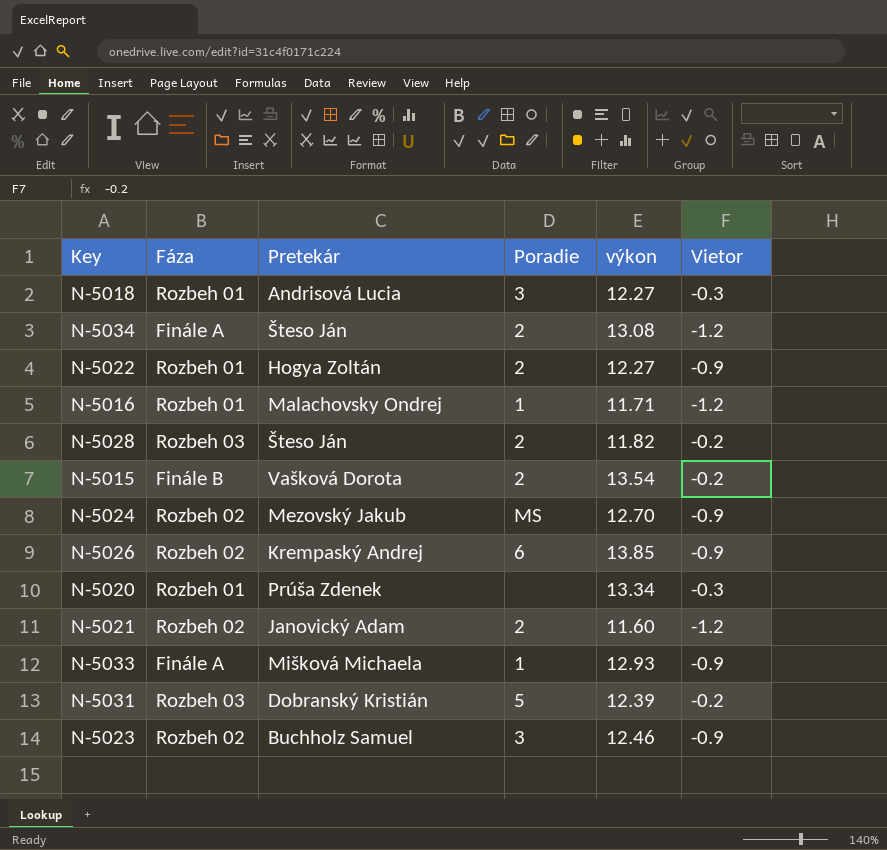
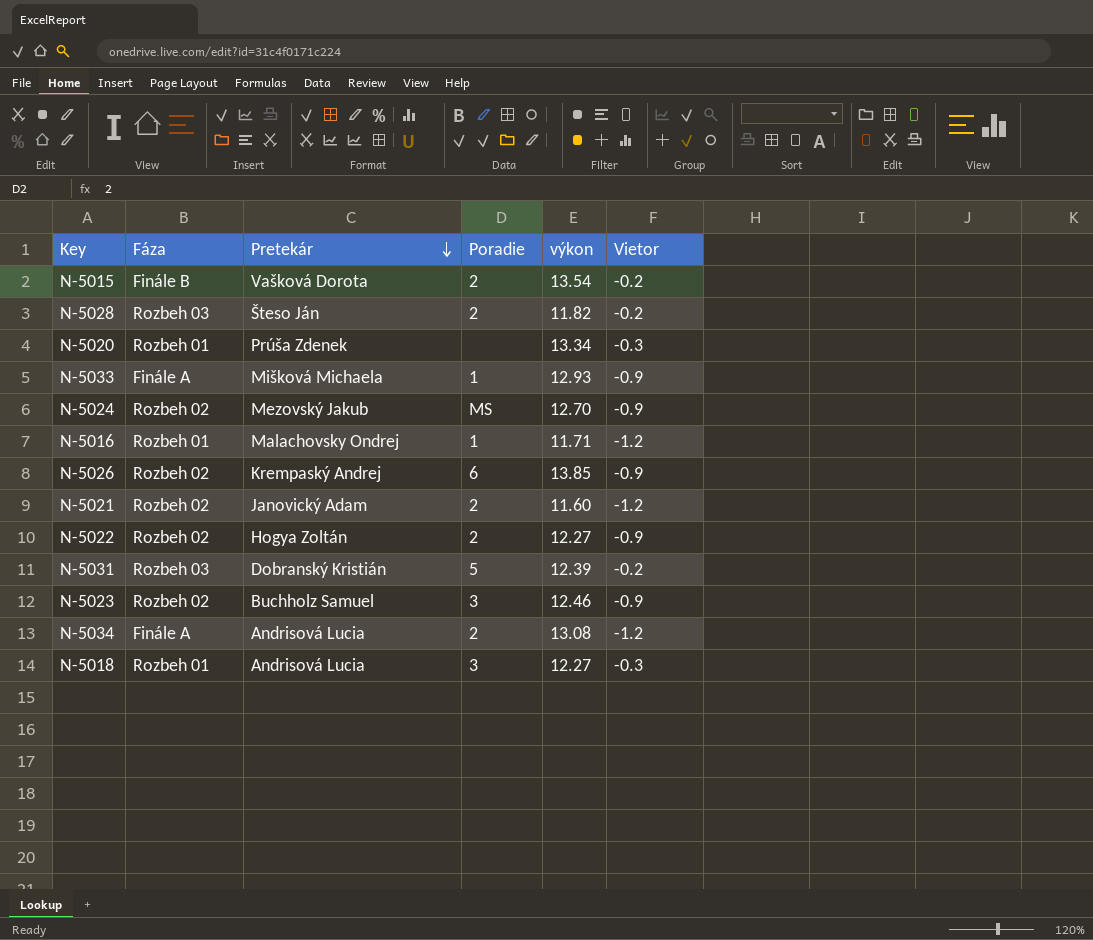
row order: none -> Pretekár descending
N-5022 | Fáza: Rozbeh 01 -> Rozbeh 02
N-5034 | Pretekár: Šteso Ján -> Andrisová Lucia

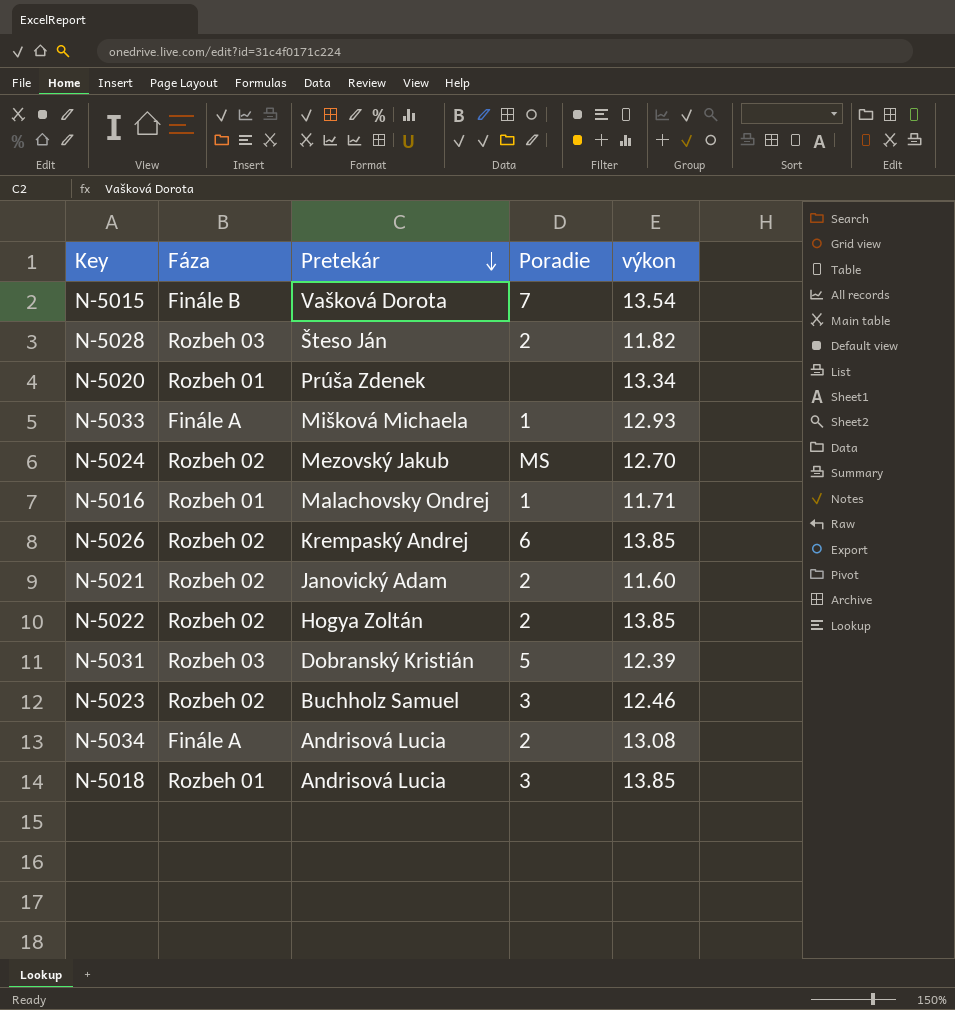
column Vietor | position: 6 -> none
N-5015 | Poradie: 2 -> 7
N-5022 | výkon: 12.27 -> 13.85
N-5018 | výkon: 12.27 -> 13.85

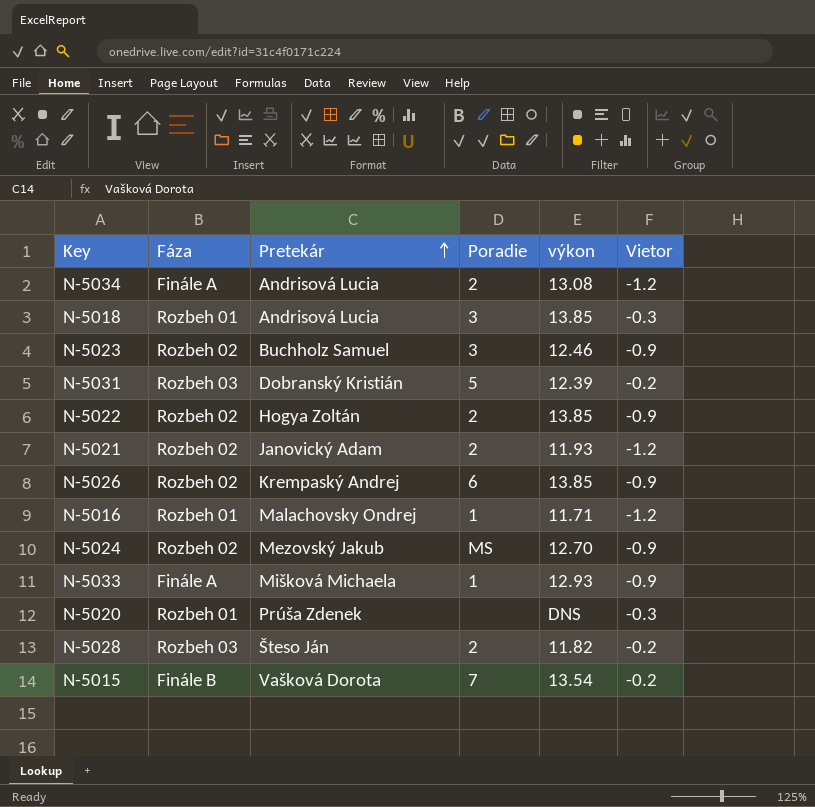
row order: Pretekár descending -> Pretekár ascending
column Vietor | position: none -> 6
N-5021 | výkon: 11.60 -> 11.93
N-5020 | výkon: 13.34 -> DNS

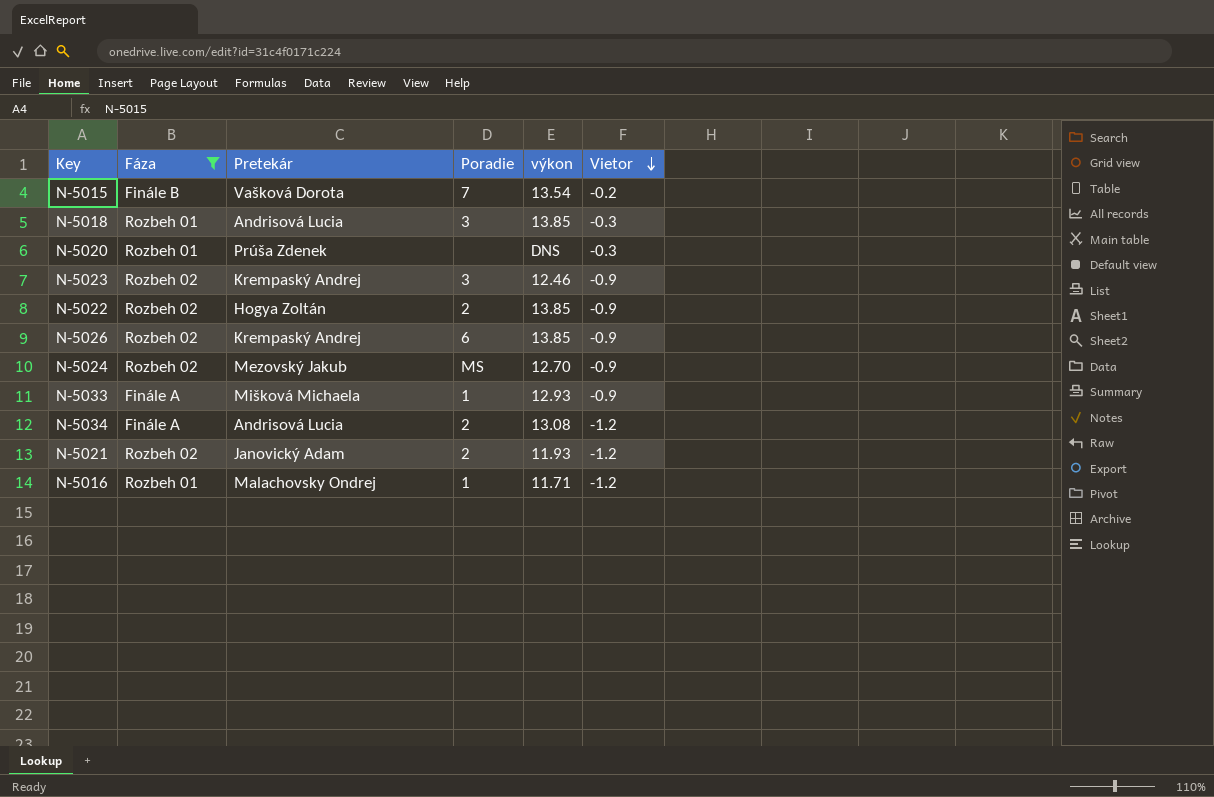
filter: none -> Fáza != Rozbeh 03
row order: Pretekár ascending -> Vietor descending
N-5023 | Pretekár: Buchholz Samuel -> Krempaský Andrej

